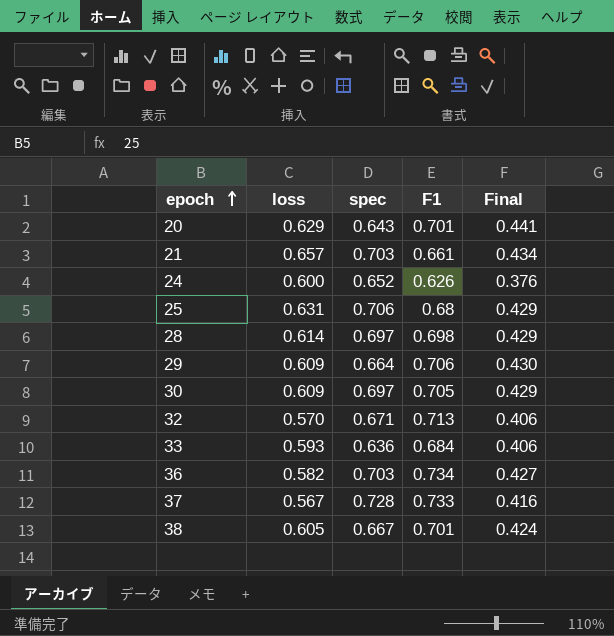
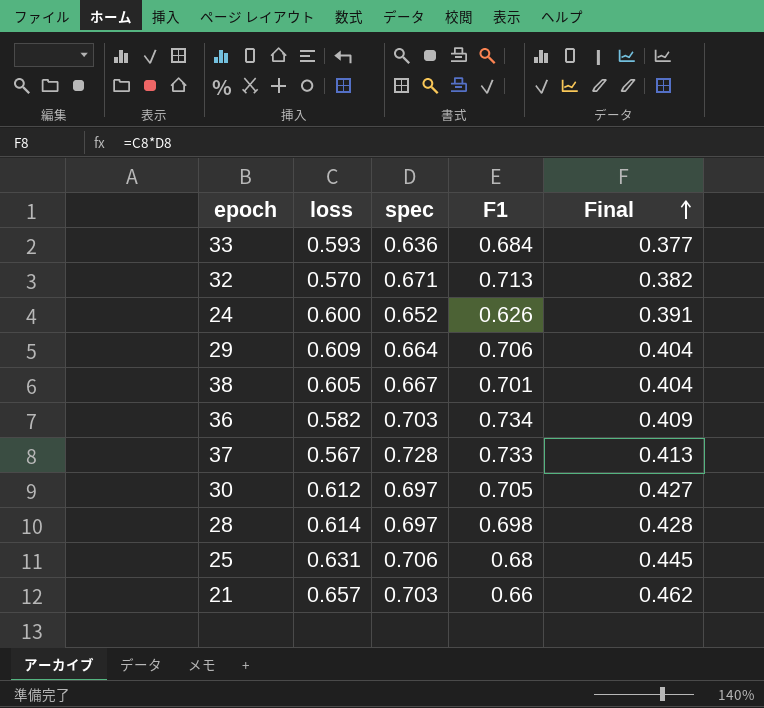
row order: epoch ascending -> Final ascending
column Final | formula: [loss] * [F1] -> [loss] * [spec]
row 20: 0.629 | 0.643 | 0.701 | 0.441 -> none
30 | loss: 0.609 -> 0.612
21 | F1: 0.661 -> 0.66

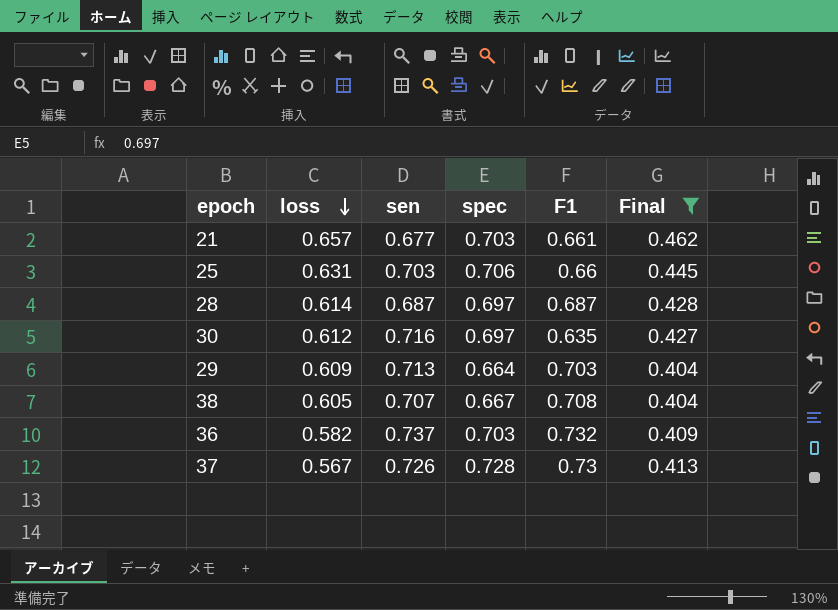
filter: none -> Final >= 0.404
row order: Final ascending -> loss descending
column sen | position: none -> 3
21 | F1: 0.66 -> 0.661
25 | F1: 0.68 -> 0.66
28 | F1: 0.698 -> 0.687
30 | F1: 0.705 -> 0.635
29 | F1: 0.706 -> 0.703
38 | F1: 0.701 -> 0.708
36 | F1: 0.734 -> 0.732
37 | F1: 0.733 -> 0.73

